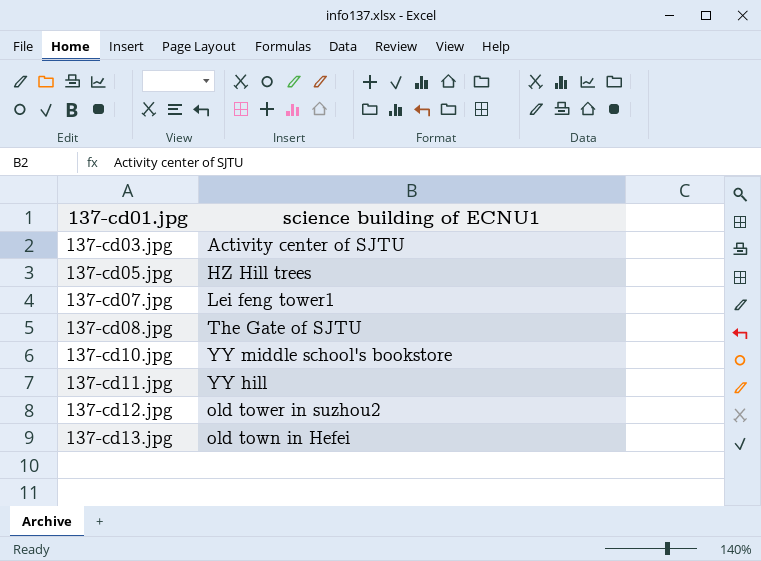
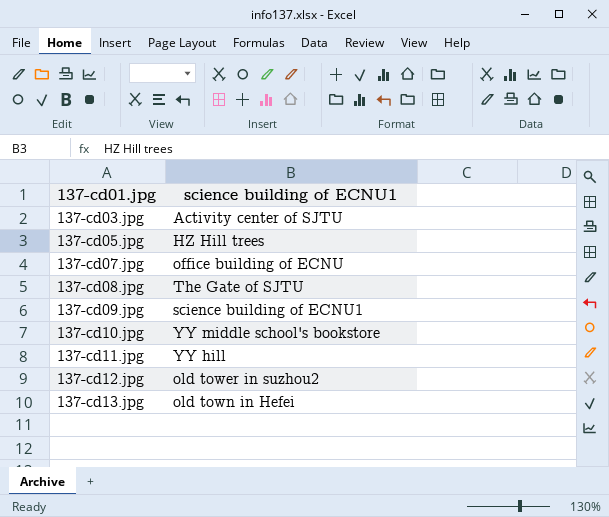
137-cd07.jpg | science building of ECNU1: Lei feng tower1 -> office building of ECNU
row 137-cd09.jpg: none -> science building of ECNU1

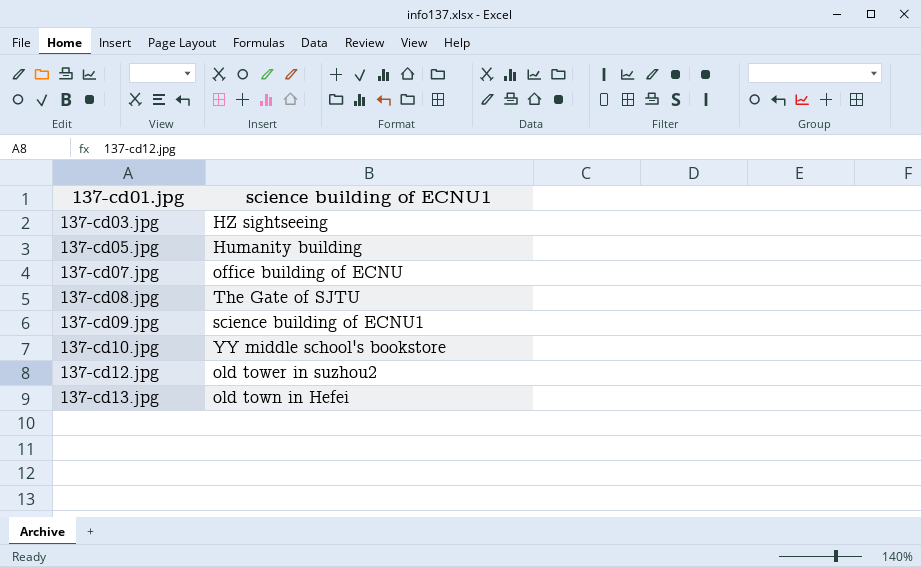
row 137-cd11.jpg: YY hill -> none
137-cd03.jpg | science building of ECNU1: Activity center of SJTU -> HZ sightseeing
137-cd05.jpg | science building of ECNU1: HZ Hill trees -> Humanity building

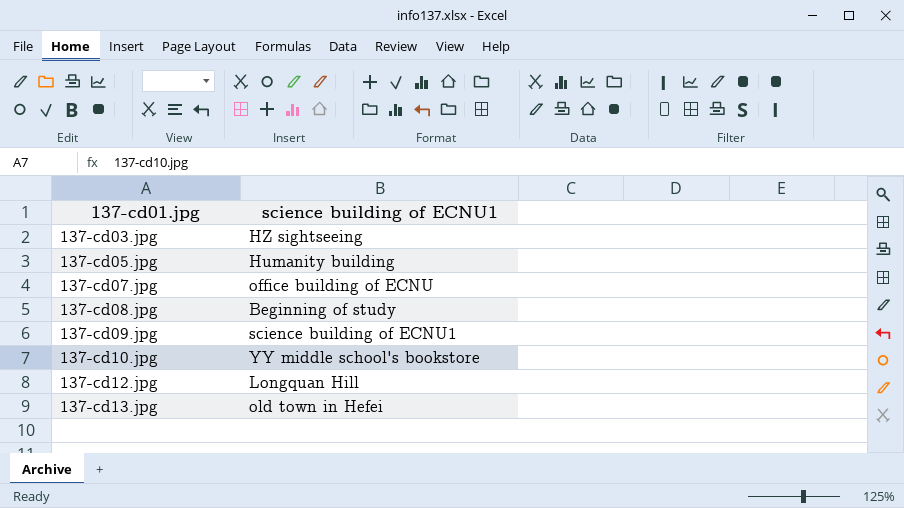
137-cd08.jpg | science building of ECNU1: The Gate of SJTU -> Beginning of study
137-cd12.jpg | science building of ECNU1: old tower in suzhou2 -> Longquan Hill

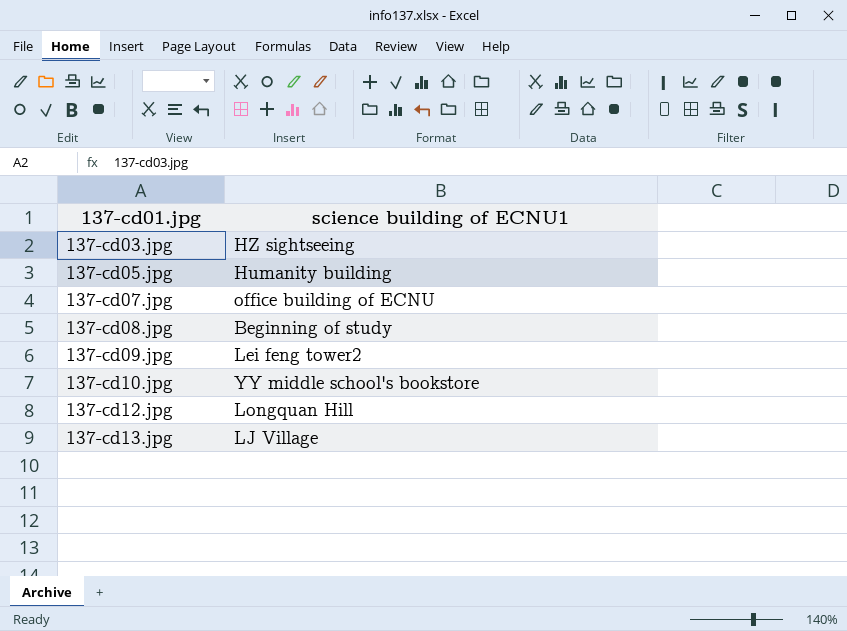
137-cd09.jpg | science building of ECNU1: science building of ECNU1 -> Lei feng tower2
137-cd13.jpg | science building of ECNU1: old town in Hefei -> LJ Village

